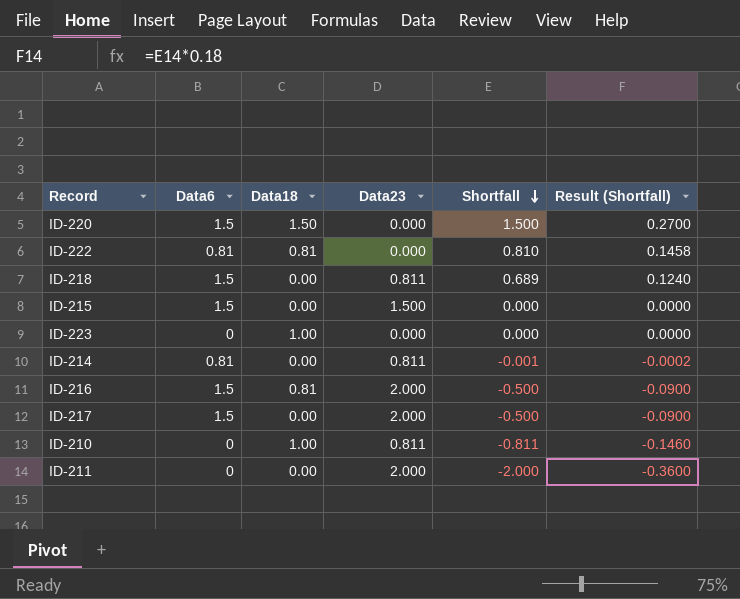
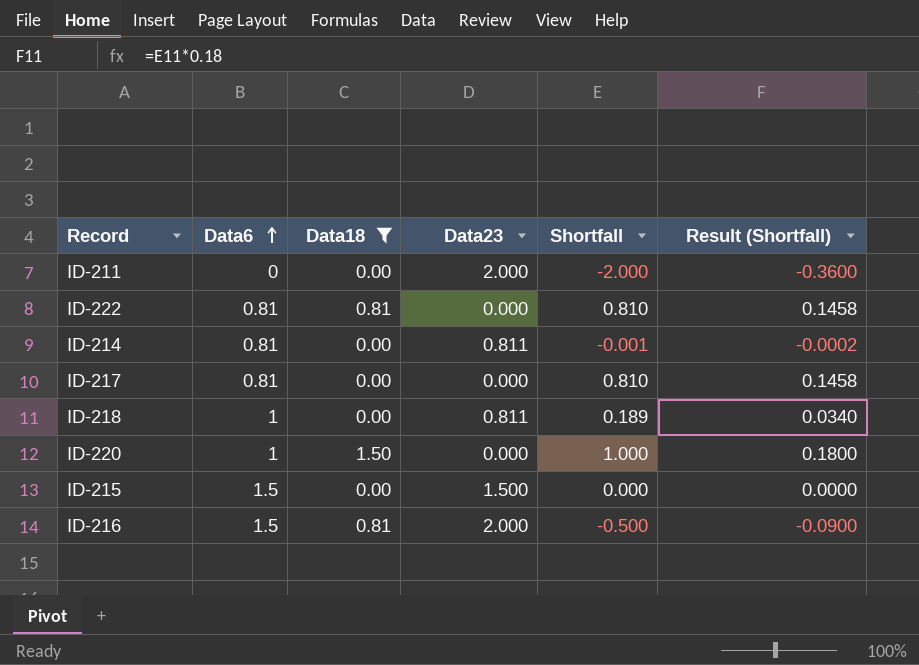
filter: none -> Data18 != 1.00
row order: Shortfall descending -> Data6 ascending
ID-217 | Data6: 1.5 -> 0.81
ID-217 | Data23: 2.000 -> 0.000
ID-217 | Shortfall: -0.500 -> 0.810
ID-217 | Result (Shortfall): -0.0900 -> 0.1458
ID-218 | Data6: 1.5 -> 1
ID-218 | Shortfall: 0.689 -> 0.189
ID-218 | Result (Shortfall): 0.1240 -> 0.0340
ID-220 | Data6: 1.5 -> 1
ID-220 | Shortfall: 1.500 -> 1.000
ID-220 | Result (Shortfall): 0.2700 -> 0.1800

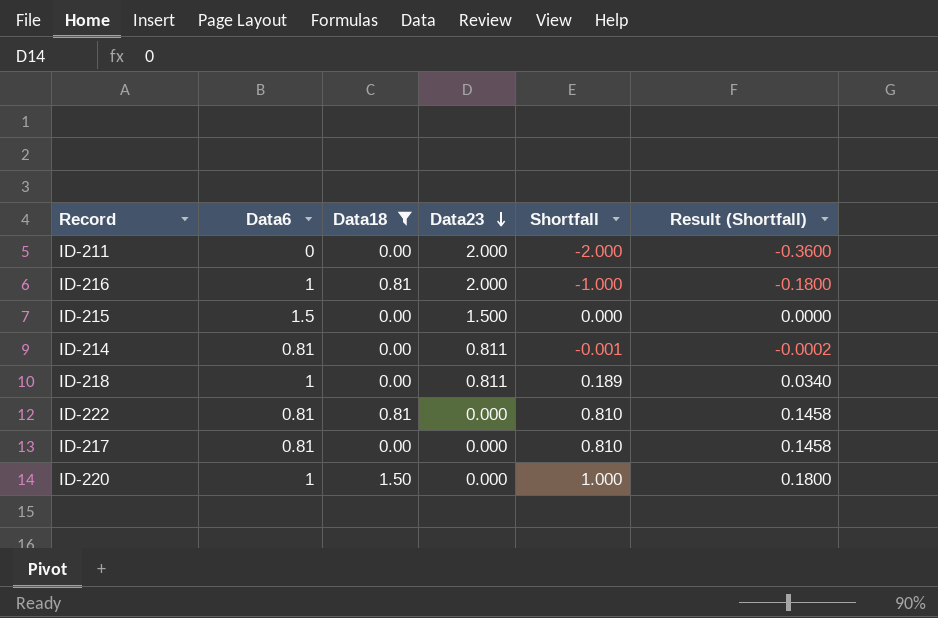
row order: Data6 ascending -> Data23 descending
ID-216 | Data6: 1.5 -> 1
ID-216 | Shortfall: -0.500 -> -1.000
ID-216 | Result (Shortfall): -0.0900 -> -0.1800

